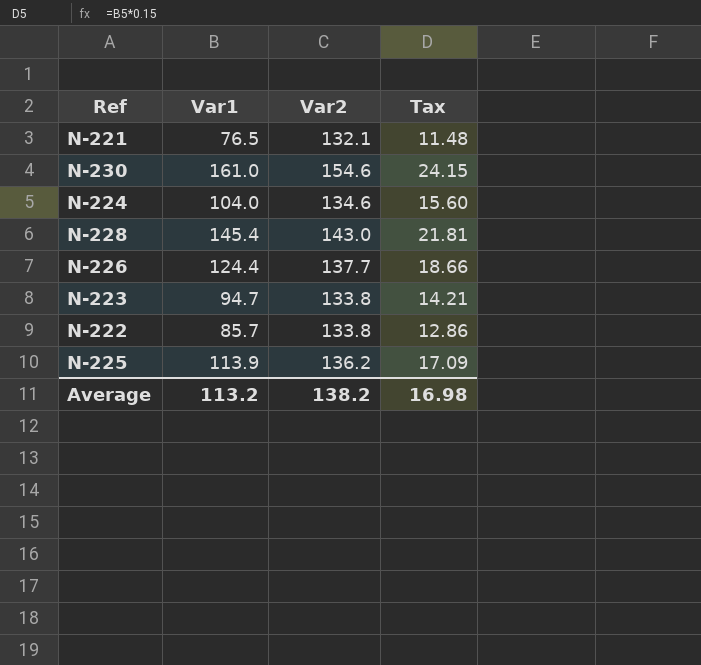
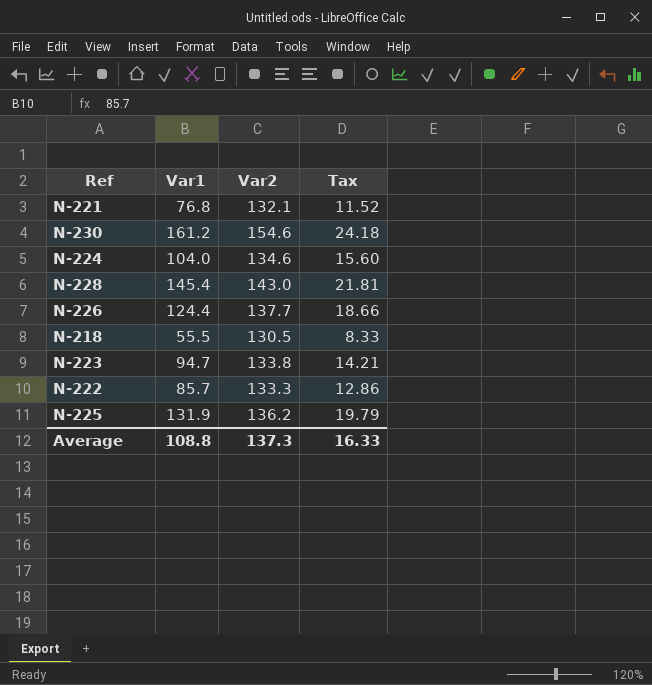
N-221 | Var1: 76.5 -> 76.8
N-221 | Tax: 11.48 -> 11.52
N-230 | Var1: 161.0 -> 161.2
N-230 | Tax: 24.15 -> 24.18
row N-218: none -> 55.5 | 130.5 | 8.33
N-222 | Var2: 133.8 -> 133.3
N-225 | Var1: 113.9 -> 131.9
N-225 | Tax: 17.09 -> 19.79
Average | Var1: 113.2 -> 108.8
Average | Var2: 138.2 -> 137.3
Average | Tax: 16.98 -> 16.33

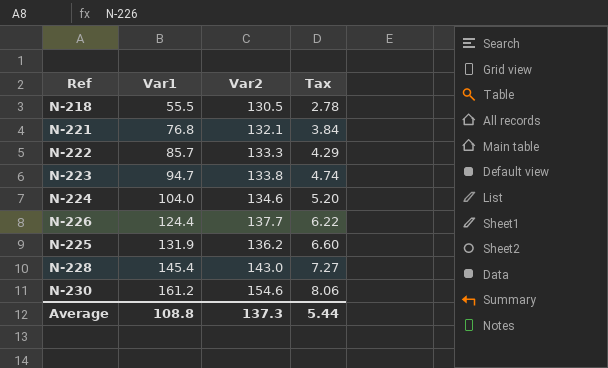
row order: none -> Var1 ascending
column Tax | formula: [Var1] * 0.15 -> [Var1] * 0.05
Average | Tax: 16.33 -> 5.44

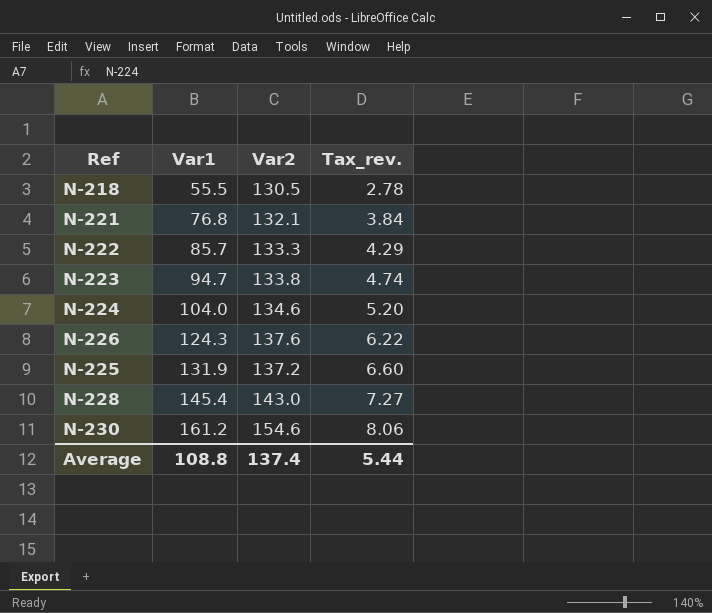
column name: Tax -> Tax_rev.
N-226 | Var1: 124.4 -> 124.3
N-226 | Var2: 137.7 -> 137.6
N-225 | Var2: 136.2 -> 137.2
Average | Var2: 137.3 -> 137.4

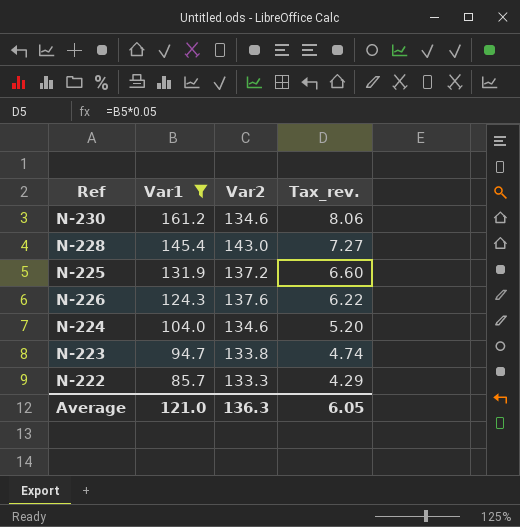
filter: none -> Var1 >= 85.7
row order: Var1 ascending -> Var1 descending
N-230 | Var2: 154.6 -> 134.6
Average | Var1: 108.8 -> 121.0
Average | Var2: 137.4 -> 136.3
Average | Tax_rev.: 5.44 -> 6.05

